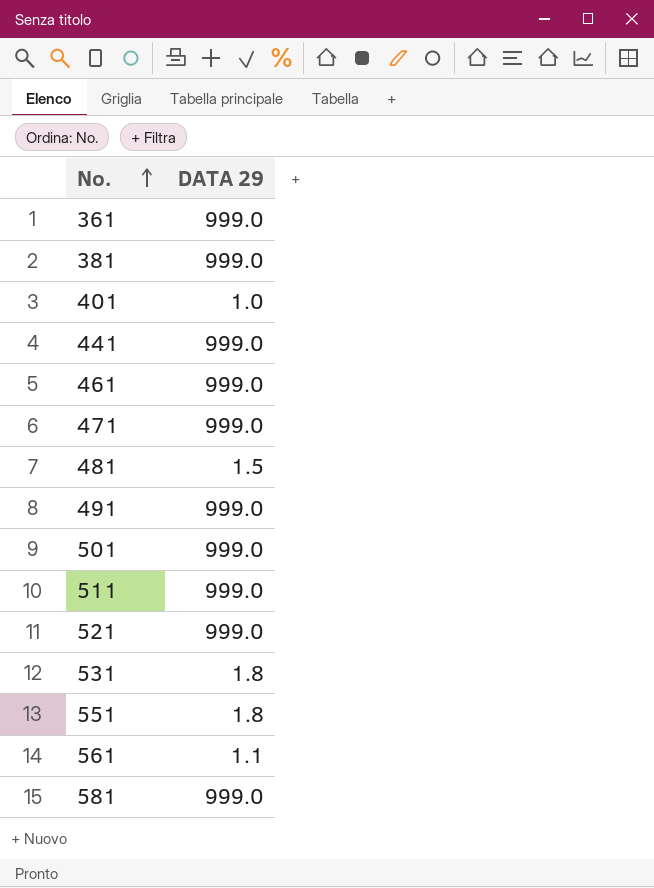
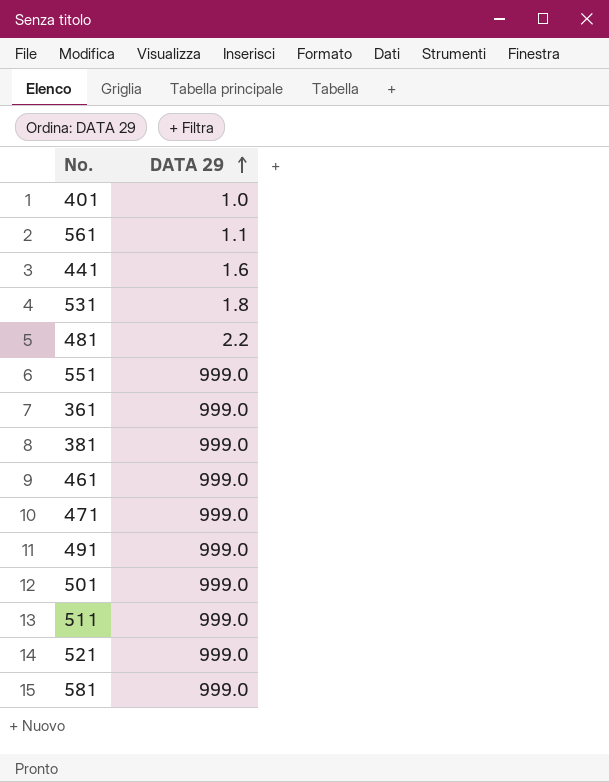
row order: No. ascending -> DATA 29 ascending
441 | DATA 29: 999.0 -> 1.6
481 | DATA 29: 1.5 -> 2.2
551 | DATA 29: 1.8 -> 999.0

